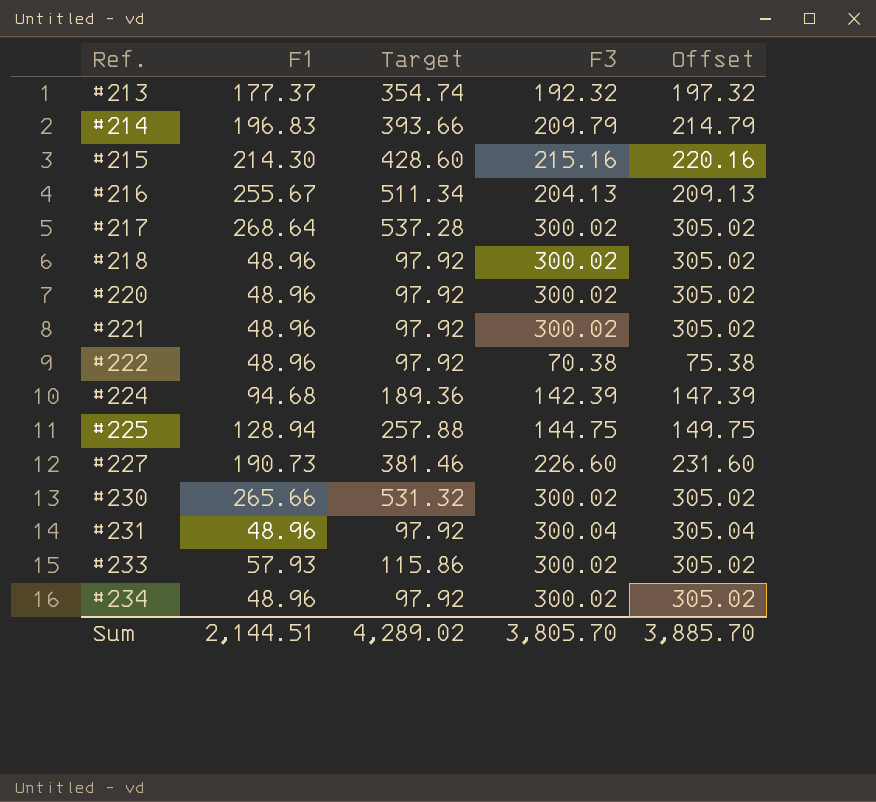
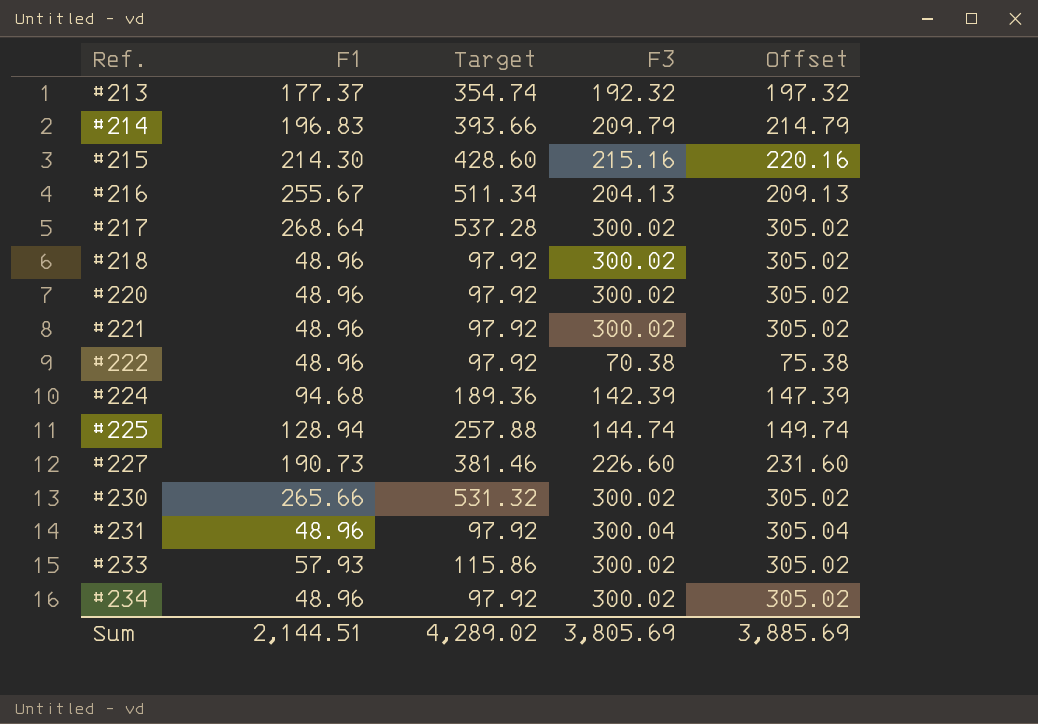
#225 | F3: 144.75 -> 144.74
#225 | Offset: 149.75 -> 149.74
Sum | F3: 3,805.70 -> 3,805.69
Sum | Offset: 3,885.70 -> 3,885.69

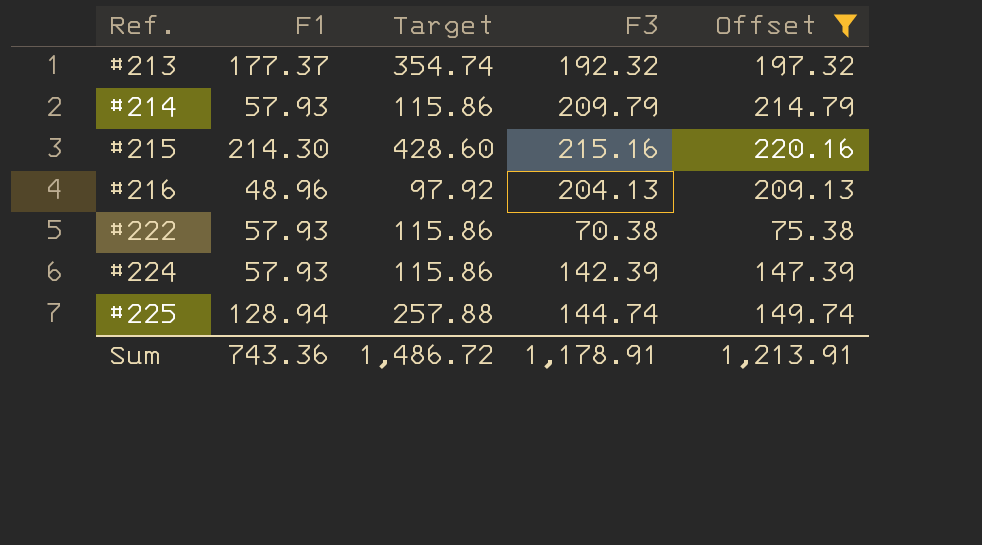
filter: none -> Offset <= 220.16
#214 | F1: 196.83 -> 57.93
#214 | Target: 393.66 -> 115.86
#216 | F1: 255.67 -> 48.96
#216 | Target: 511.34 -> 97.92
#222 | F1: 48.96 -> 57.93
#222 | Target: 97.92 -> 115.86
#224 | F1: 94.68 -> 57.93
#224 | Target: 189.36 -> 115.86
Sum | F1: 2,144.51 -> 743.36
Sum | Target: 4,289.02 -> 1,486.72
Sum | F3: 3,805.69 -> 1,178.91
Sum | Offset: 3,885.69 -> 1,213.91

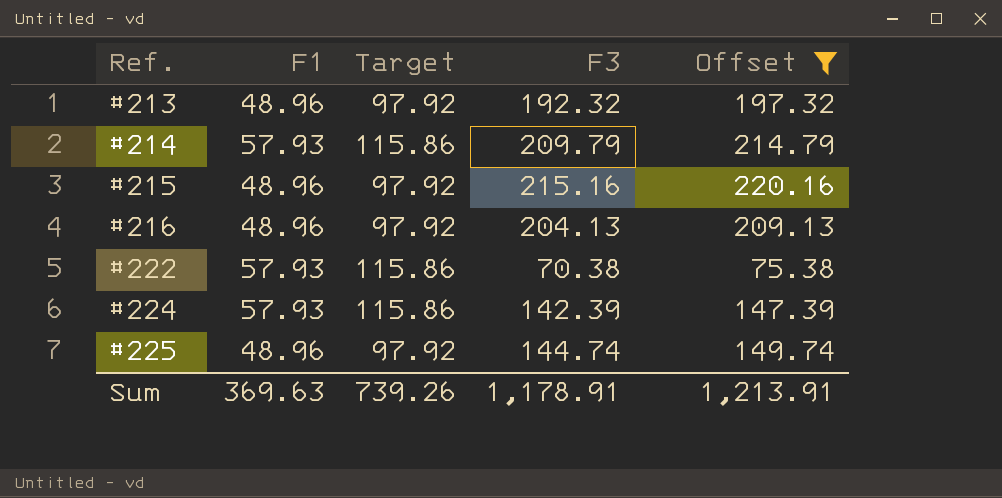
#213 | F1: 177.37 -> 48.96
#213 | Target: 354.74 -> 97.92
#215 | F1: 214.30 -> 48.96
#215 | Target: 428.60 -> 97.92
#225 | F1: 128.94 -> 48.96
#225 | Target: 257.88 -> 97.92
Sum | F1: 743.36 -> 369.63
Sum | Target: 1,486.72 -> 739.26

